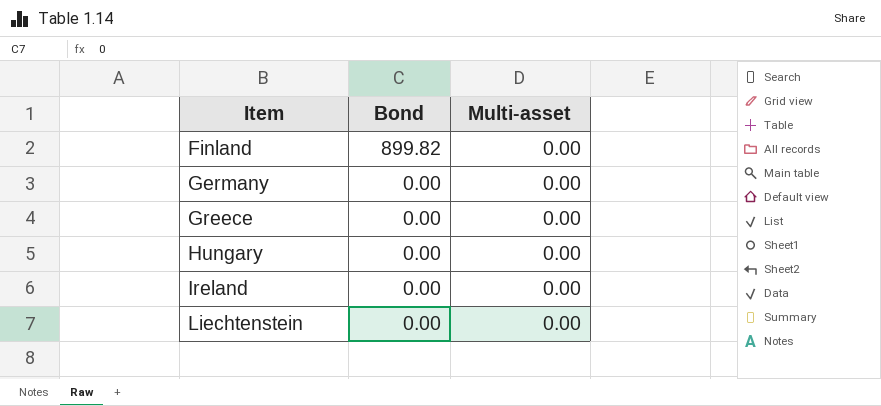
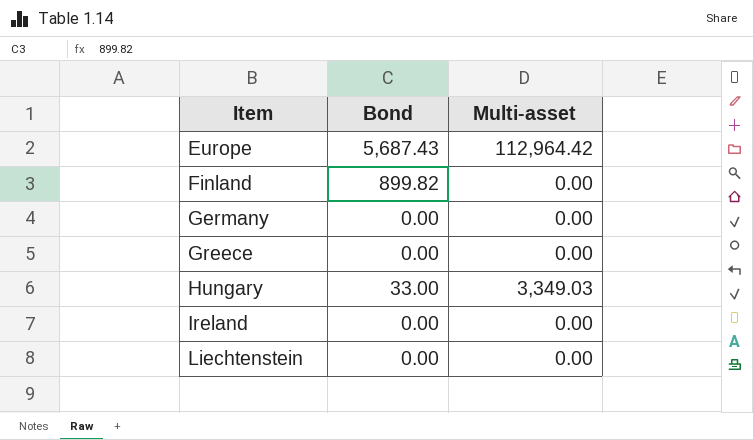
row Europe: none -> 5,687.43 | 112,964.42
Hungary | Bond: 0.00 -> 33.00
Hungary | Multi-asset: 0.00 -> 3,349.03

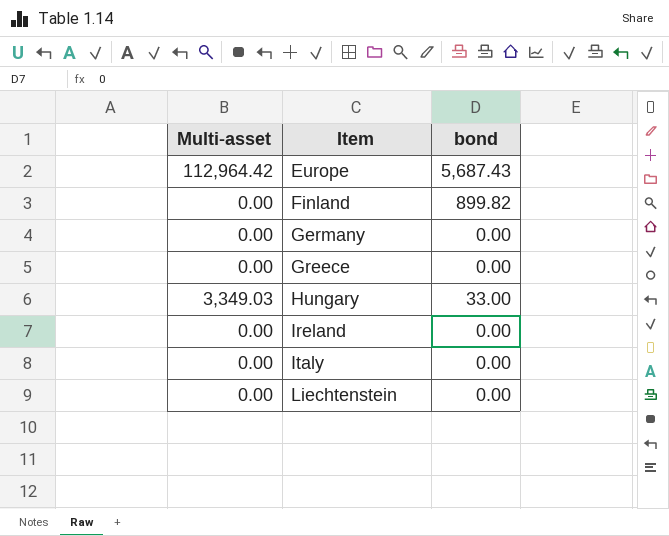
column Multi-asset | position: 3 -> 1
column name: Bond -> bond
row Italy: none -> 0.00 | 0.00

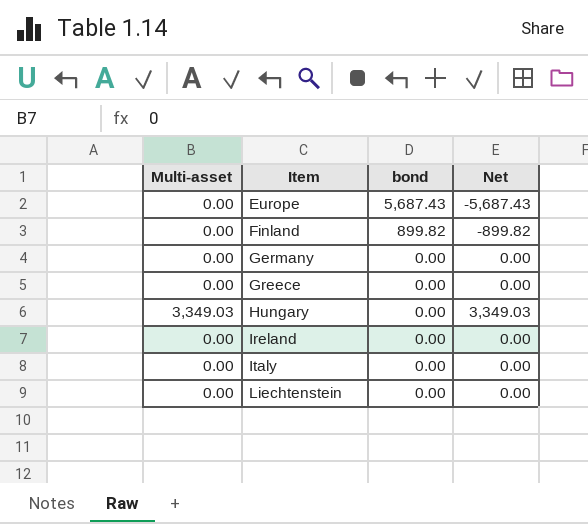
column Net | formula: none -> [Multi-asset] - [bond]
Europe | Multi-asset: 112,964.42 -> 0.00
Hungary | bond: 33.00 -> 0.00

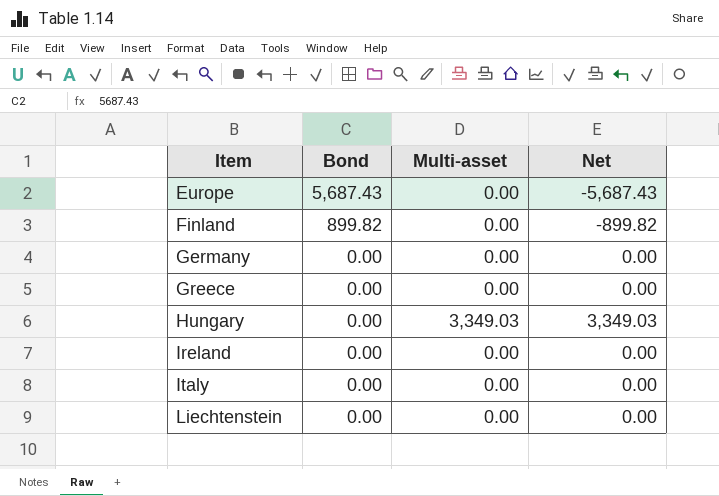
column name: bond -> Bond
column Multi-asset | position: 1 -> 3

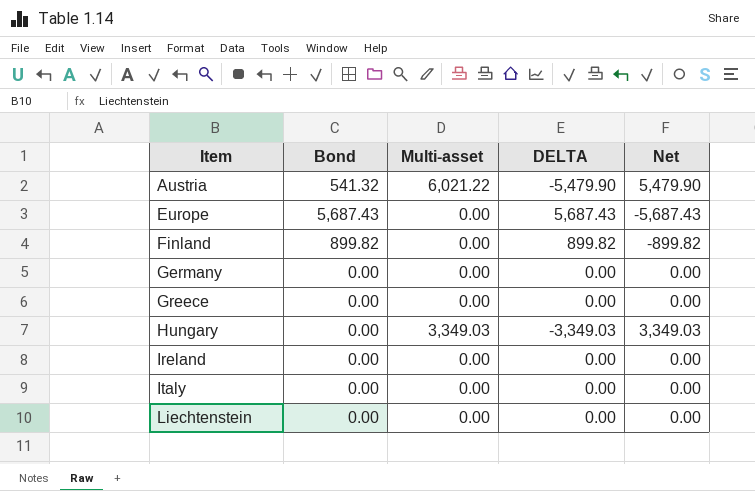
column DELTA | formula: none -> [Bond] - [Multi-asset]
row Austria: none -> 541.32 | 6,021.22 | -5,479.90 | 5,479.90

